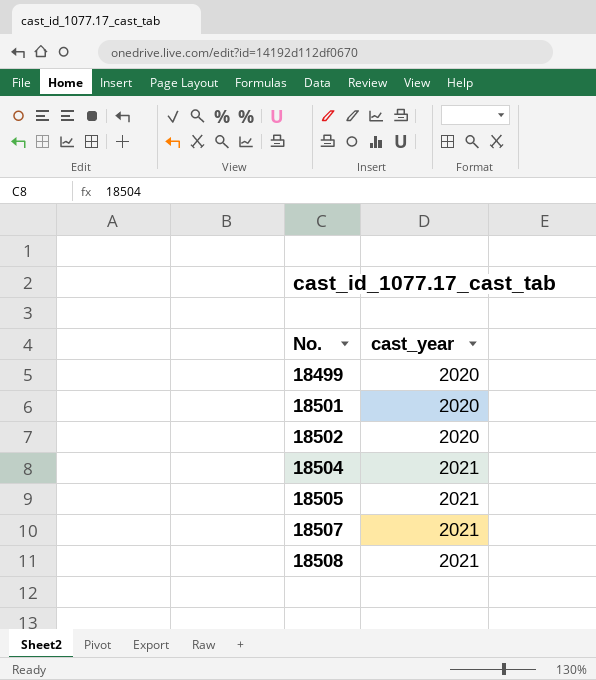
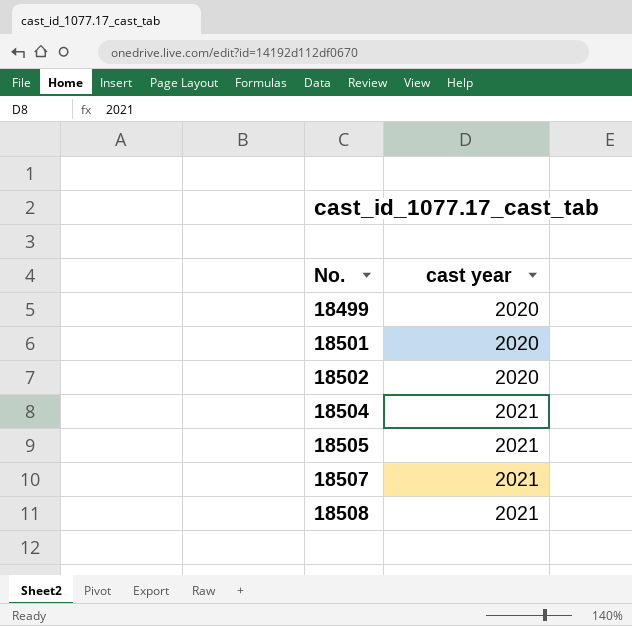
column name: cast_year -> cast year

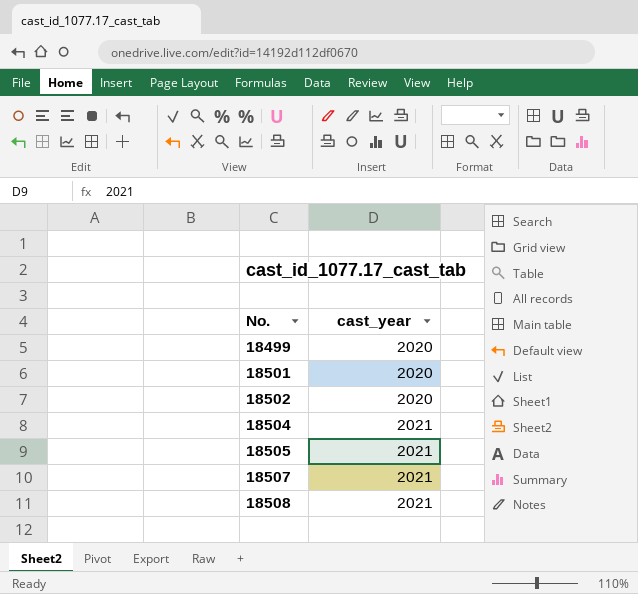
column name: cast year -> cast_year

